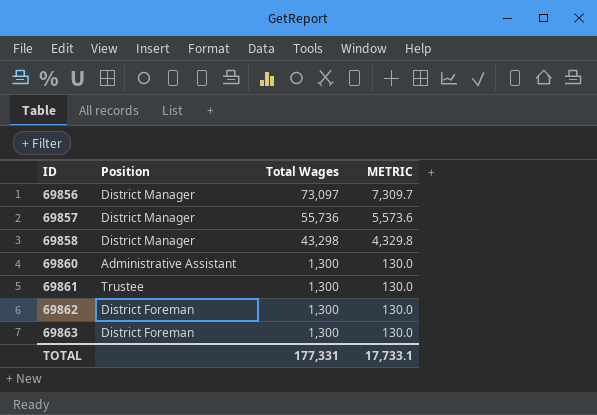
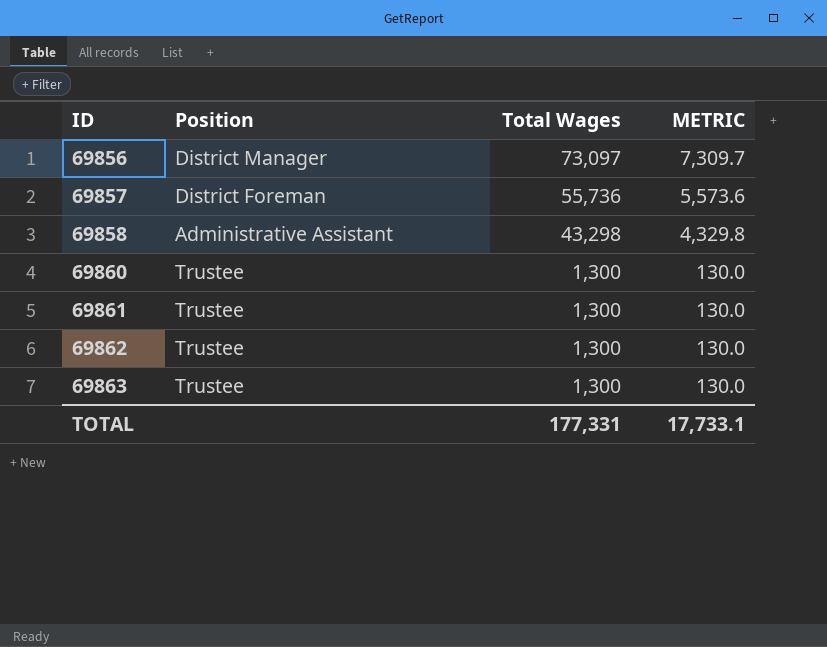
69857 | Position: District Manager -> District Foreman
69858 | Position: District Manager -> Administrative Assistant
69860 | Position: Administrative Assistant -> Trustee
69862 | Position: District Foreman -> Trustee
69863 | Position: District Foreman -> Trustee

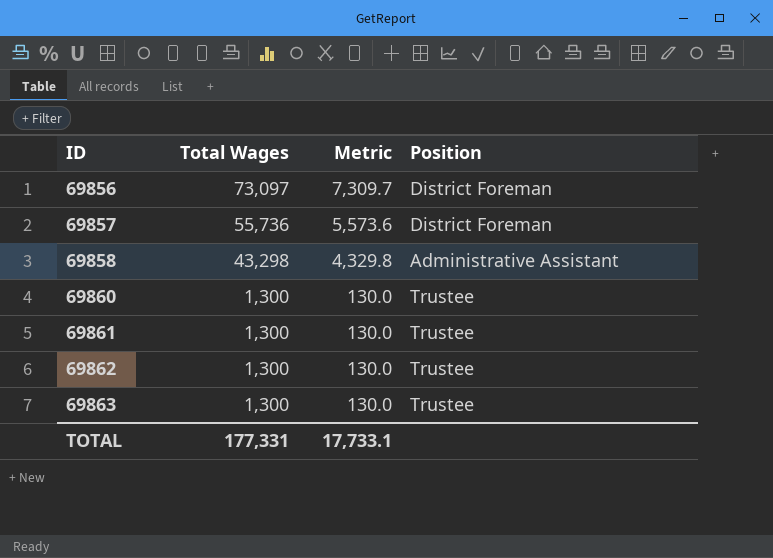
column name: METRIC -> Metric
column Position | position: 2 -> 4
69856 | Position: District Manager -> District Foreman

